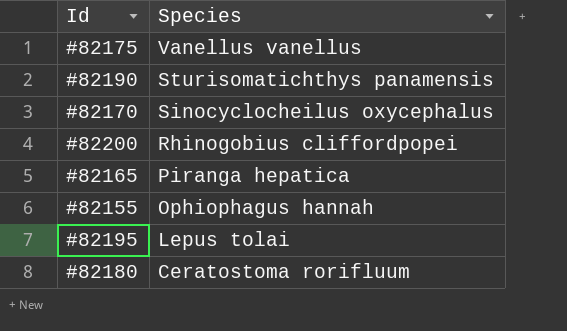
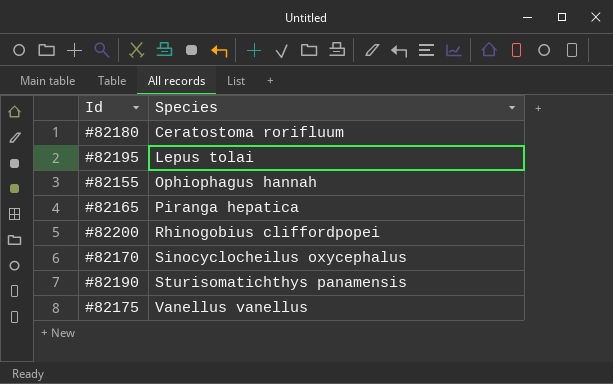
row order: Species descending -> Species ascending

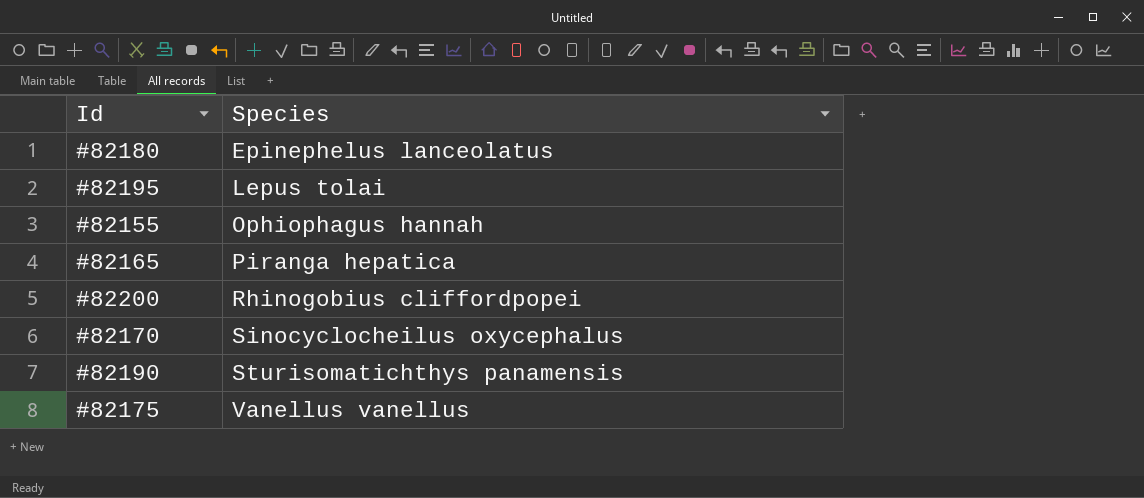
#82180 | Species: Ceratostoma rorifluum -> Epinephelus lanceolatus

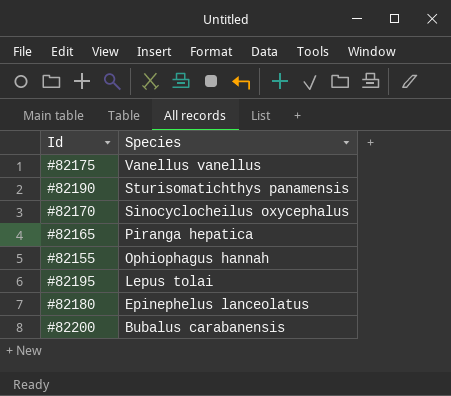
row order: Species ascending -> Species descending
#82200 | Species: Rhinogobius cliffordpopei -> Bubalus carabanensis

